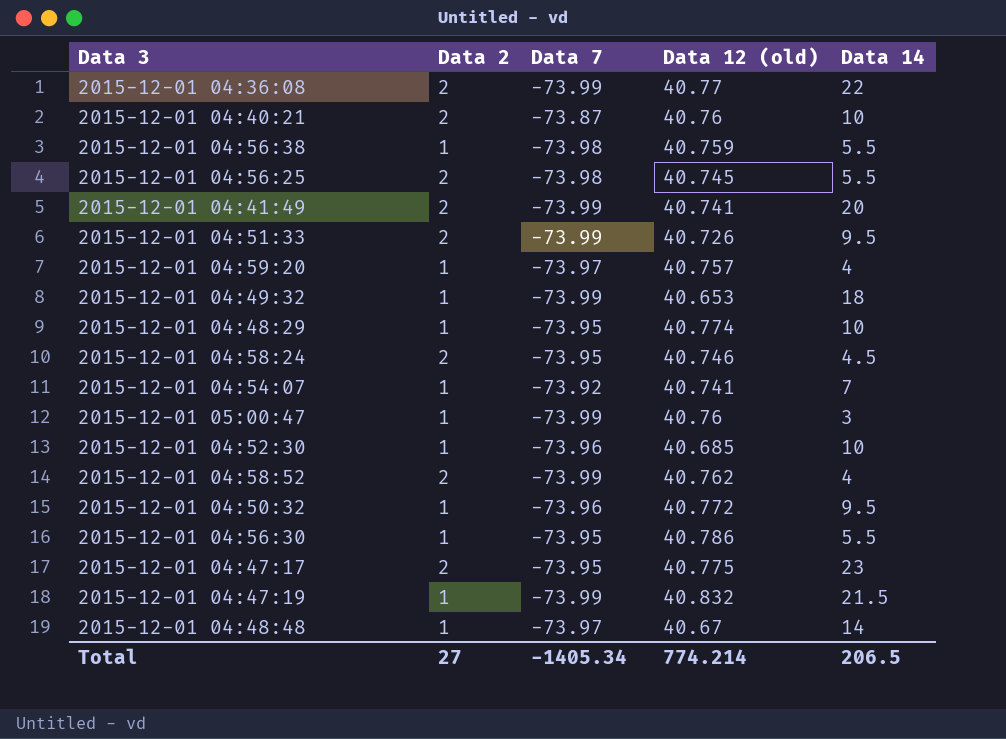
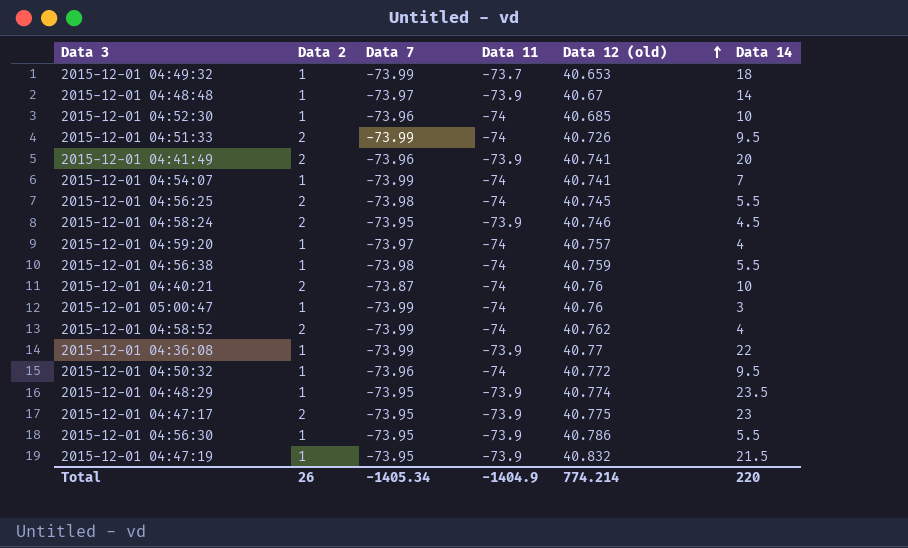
row order: none -> Data 12 (old) ascending
column Data 11 | position: none -> 4
2015-12-01 04:41:49 | Data 7: -73.99 -> -73.96
2015-12-01 04:54:07 | Data 7: -73.92 -> -73.99
2015-12-01 04:36:08 | Data 2: 2 -> 1
2015-12-01 04:48:29 | Data 14: 10 -> 23.5
2015-12-01 04:47:19 | Data 7: -73.99 -> -73.95
Total | Data 2: 27 -> 26
Total | Data 14: 206.5 -> 220

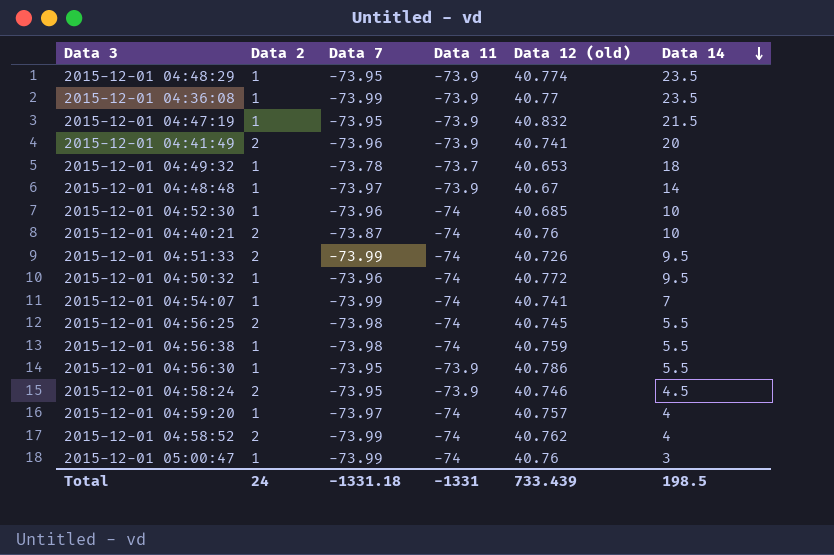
row order: Data 12 (old) ascending -> Data 14 descending
row 2015-12-01 04:47:17: 2 | -73.95 | -73.9 | 40.775 | 23 -> none
2015-12-01 04:36:08 | Data 14: 22 -> 23.5
2015-12-01 04:49:32 | Data 7: -73.99 -> -73.78
Total | Data 2: 26 -> 24
Total | Data 7: -1405.34 -> -1331.18
Total | Data 11: -1404.9 -> -1331
Total | Data 12 (old): 774.214 -> 733.439
Total | Data 14: 220 -> 198.5

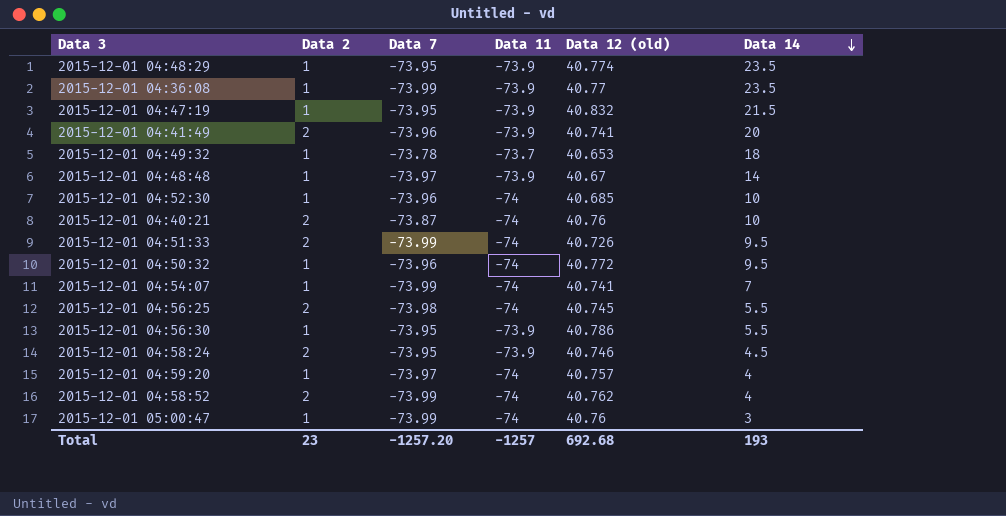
row 2015-12-01 04:56:38: 1 | -73.98 | -74 | 40.759 | 5.5 -> none
Total | Data 2: 24 -> 23
Total | Data 7: -1331.18 -> -1257.20
Total | Data 11: -1331 -> -1257
Total | Data 12 (old): 733.439 -> 692.68
Total | Data 14: 198.5 -> 193

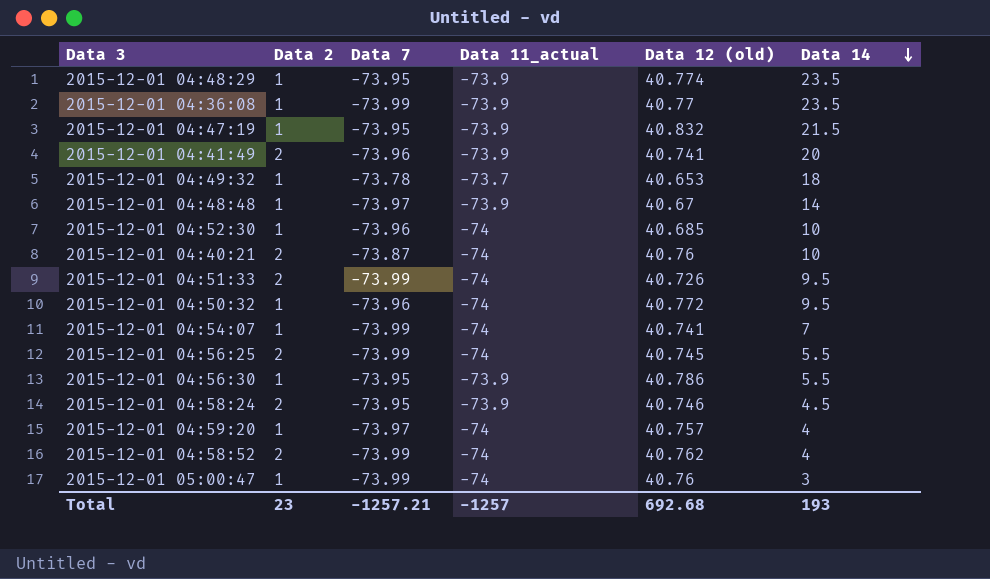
column name: Data 11 -> Data 11_actual
2015-12-01 04:56:25 | Data 7: -73.98 -> -73.99
Total | Data 7: -1257.20 -> -1257.21

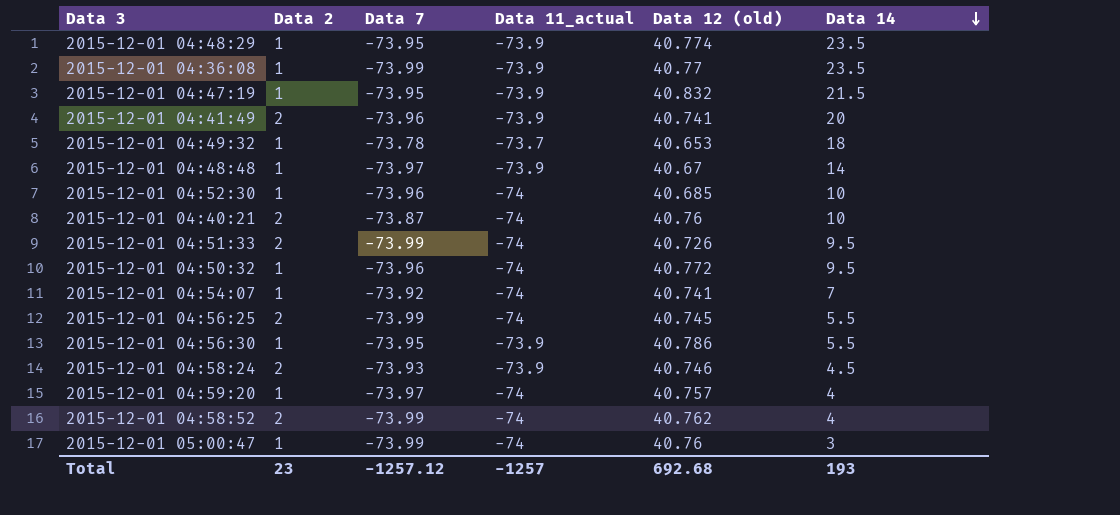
2015-12-01 04:54:07 | Data 7: -73.99 -> -73.92
2015-12-01 04:58:24 | Data 7: -73.95 -> -73.93
Total | Data 7: -1257.21 -> -1257.12

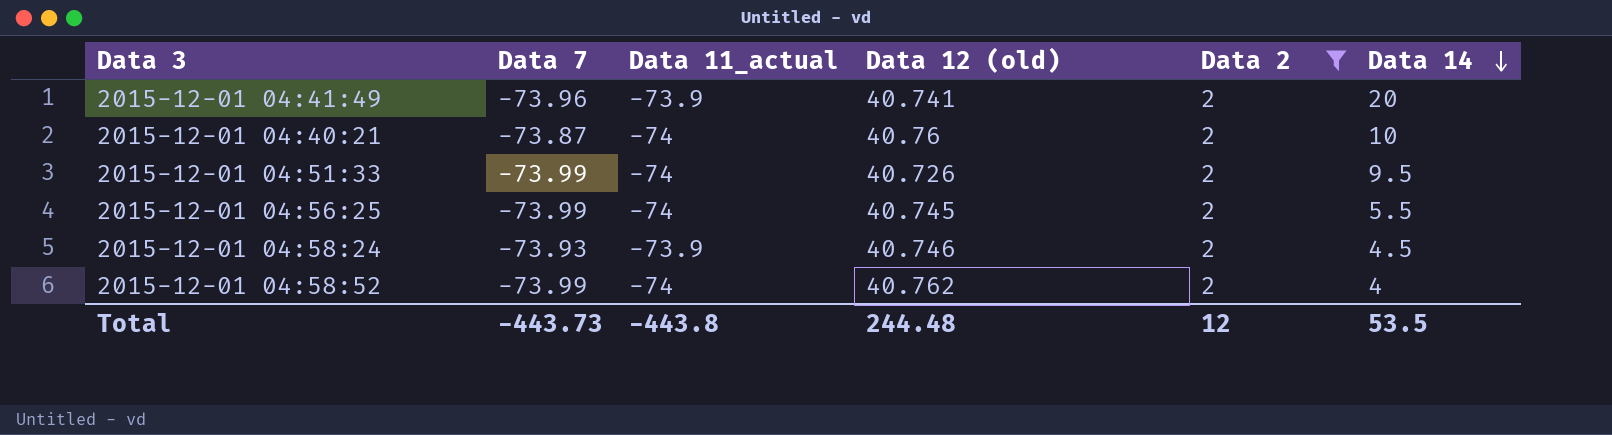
filter: none -> Data 2 = 2
column Data 2 | position: 2 -> 5
Total | Data 7: -1257.12 -> -443.73
Total | Data 11_actual: -1257 -> -443.8
Total | Data 12 (old): 692.68 -> 244.48
Total | Data 2: 23 -> 12
Total | Data 14: 193 -> 53.5

